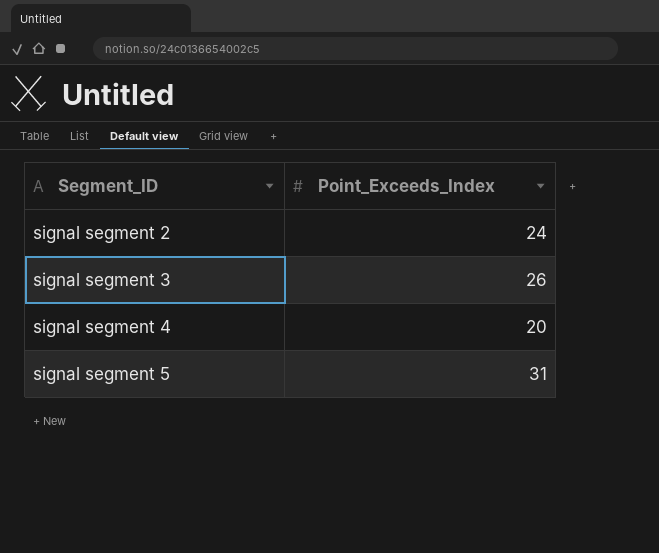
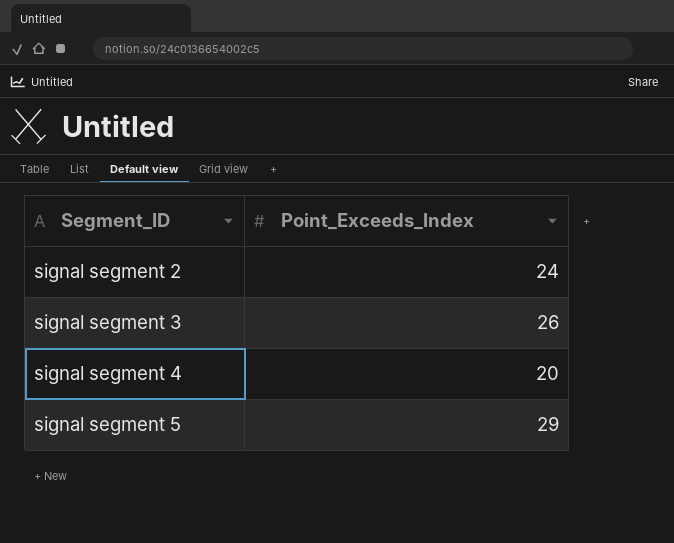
signal segment 5 | Point_Exceeds_Index: 31 -> 29

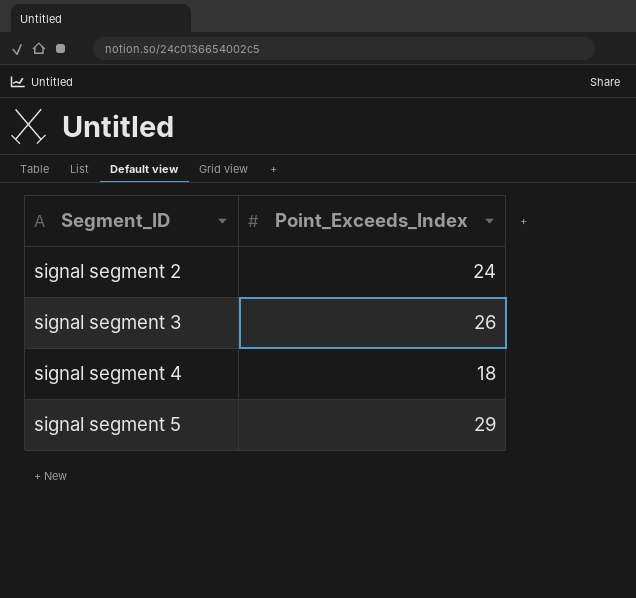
signal segment 4 | Point_Exceeds_Index: 20 -> 18

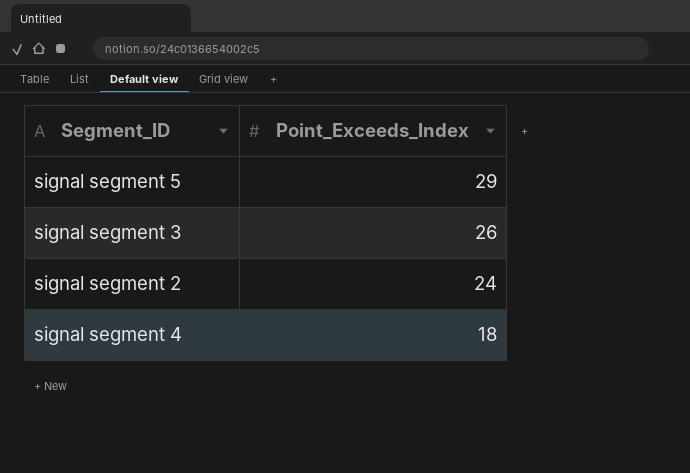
row order: Segment_ID ascending -> Point_Exceeds_Index descending

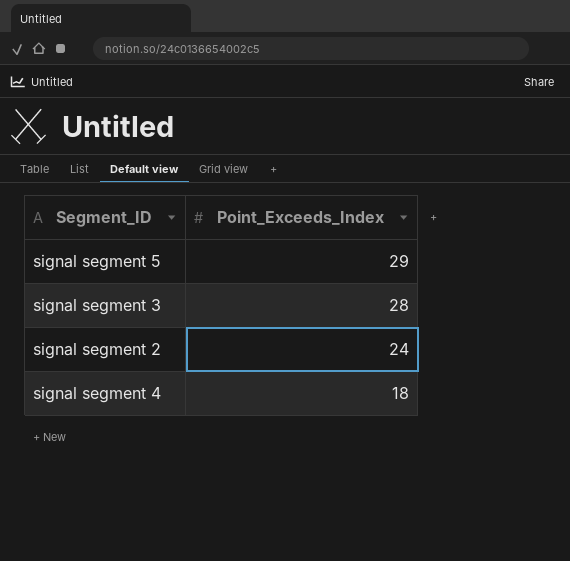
signal segment 3 | Point_Exceeds_Index: 26 -> 28

